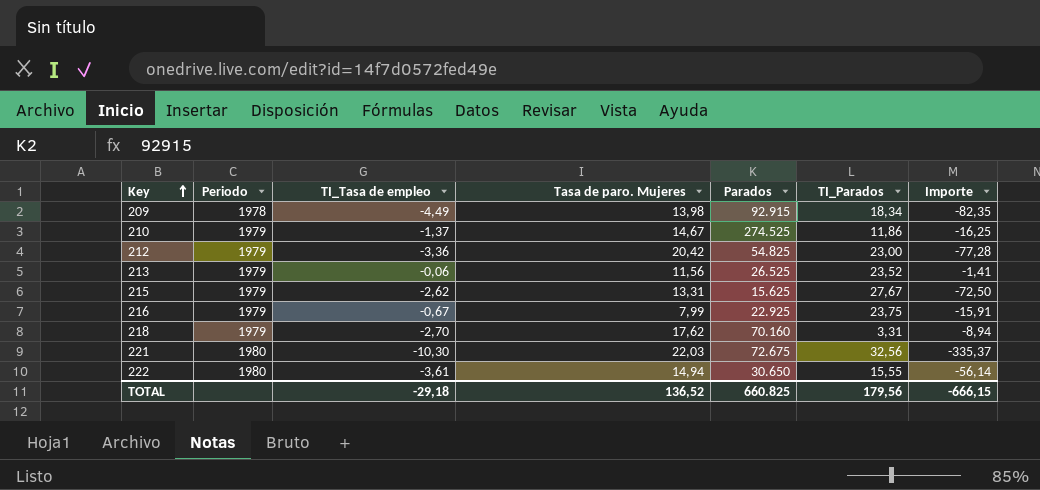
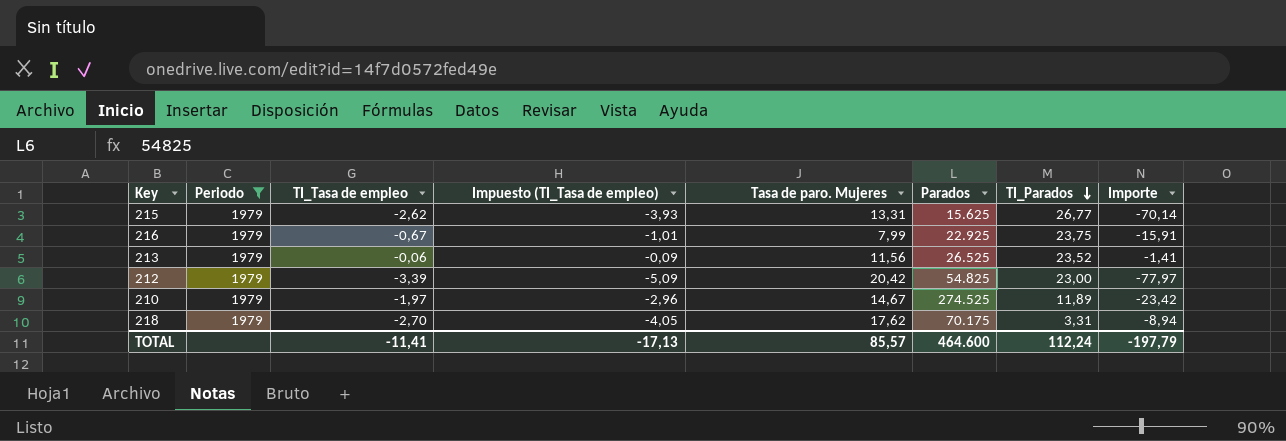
filter: none -> Periodo = 1979
row order: Key ascending -> TI_Parados descending
column Impuesto (TI_Tasa de empleo) | formula: none -> [TI_Tasa de empleo] * 1,5
215 | TI_Parados: 27,67 -> 26,77
215 | Importe: -72,50 -> -70,14
212 | TI_Tasa de empleo: -3,36 -> -3,39
212 | Importe: -77,28 -> -77,97
210 | TI_Tasa de empleo: -1,37 -> -1,97
210 | TI_Parados: 11,86 -> 11,89
210 | Importe: -16,25 -> -23,42
218 | Parados: 70.160 -> 70.175
TOTAL | TI_Tasa de empleo: -29,18 -> -11,41
TOTAL | Tasa de paro. Mujeres: 136,52 -> 85,57
TOTAL | Parados: 660.825 -> 464.600
TOTAL | TI_Parados: 179,56 -> 112,24
TOTAL | Importe: -666,15 -> -197,79

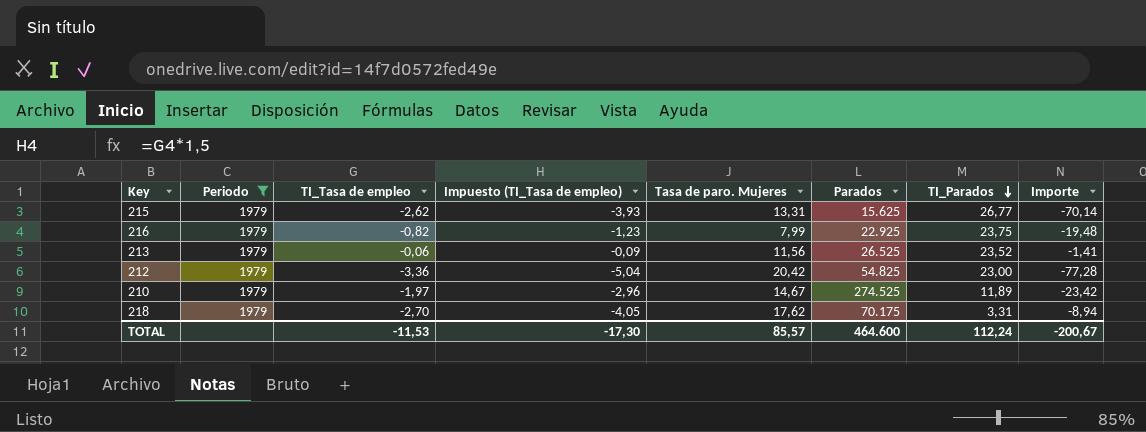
216 | TI_Tasa de empleo: -0,67 -> -0,82
216 | Impuesto (TI_Tasa de empleo): -1,01 -> -1,23
216 | Importe: -15,91 -> -19,48
212 | TI_Tasa de empleo: -3,39 -> -3,36
212 | Impuesto (TI_Tasa de empleo): -5,09 -> -5,04
212 | Importe: -77,97 -> -77,28
TOTAL | TI_Tasa de empleo: -11,41 -> -11,53
TOTAL | Impuesto (TI_Tasa de empleo): -17,13 -> -17,30
TOTAL | Importe: -197,79 -> -200,67

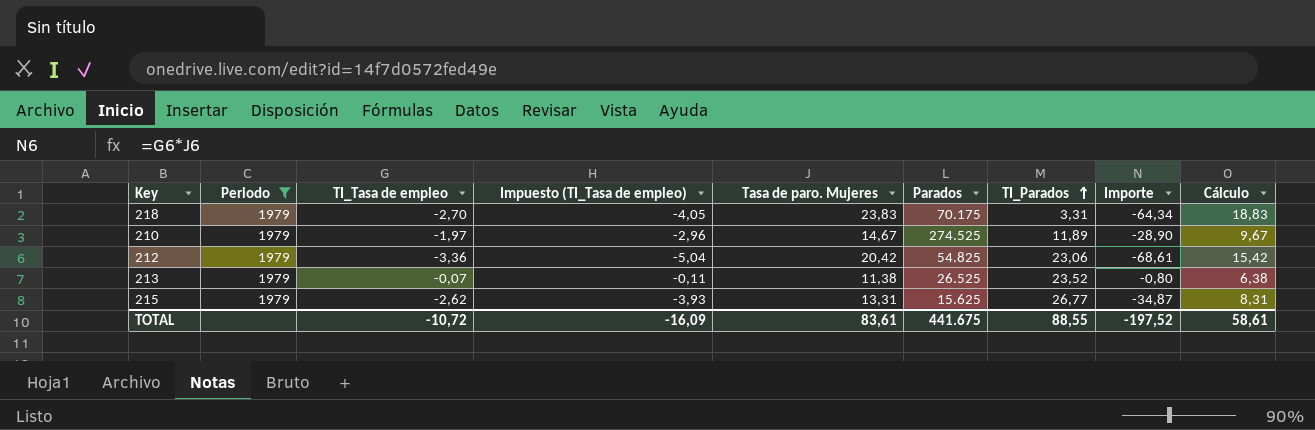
row order: TI_Parados descending -> TI_Parados ascending
column Importe | formula: [TI_Tasa de empleo] * [TI_Parados] -> [TI_Tasa de empleo] * [Tasa de paro. Mujeres]
column Cálculo | formula: none -> [Tasa de paro. Mujeres] - 5
row 216: 1979 | -0,82 | -1,23 | 7,99 | 22.925 | 23,75 | -19,48 -> none
218 | Tasa de paro. Mujeres: 17,62 -> 23,83
212 | TI_Parados: 23,00 -> 23,06
213 | TI_Tasa de empleo: -0,06 -> -0,07
213 | Impuesto (TI_Tasa de empleo): -0,09 -> -0,11
213 | Tasa de paro. Mujeres: 11,56 -> 11,38
TOTAL | TI_Tasa de empleo: -11,53 -> -10,72
TOTAL | Impuesto (TI_Tasa de empleo): -17,30 -> -16,09
TOTAL | Tasa de paro. Mujeres: 85,57 -> 83,61
TOTAL | Parados: 464.600 -> 441.675
TOTAL | TI_Parados: 112,24 -> 88,55
TOTAL | Importe: -200,67 -> -197,52

